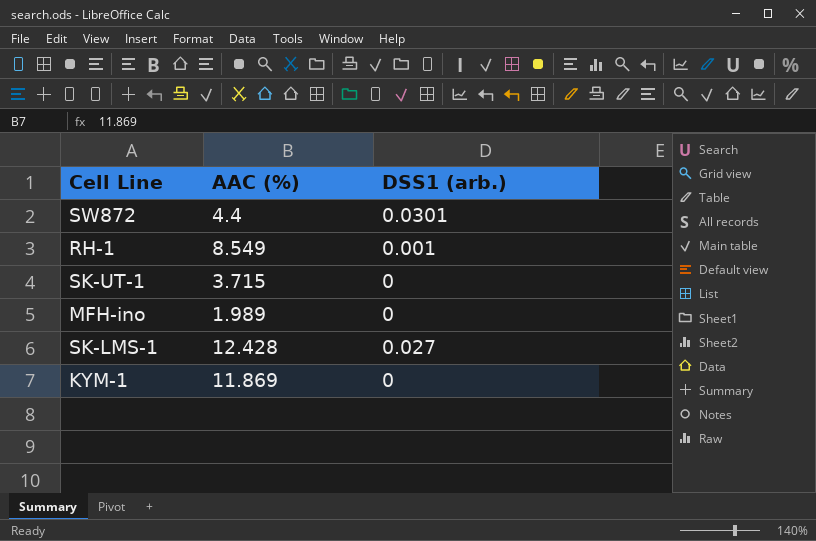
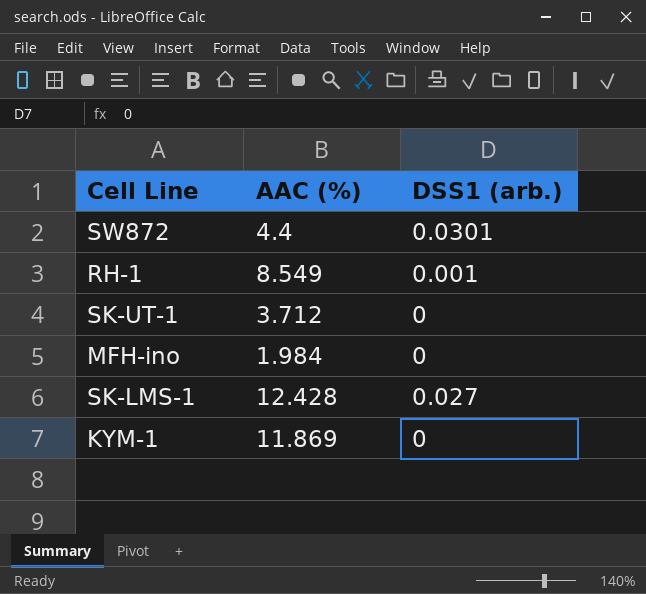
SK-UT-1 | AAC (%): 3.715 -> 3.712
MFH-ino | AAC (%): 1.989 -> 1.984

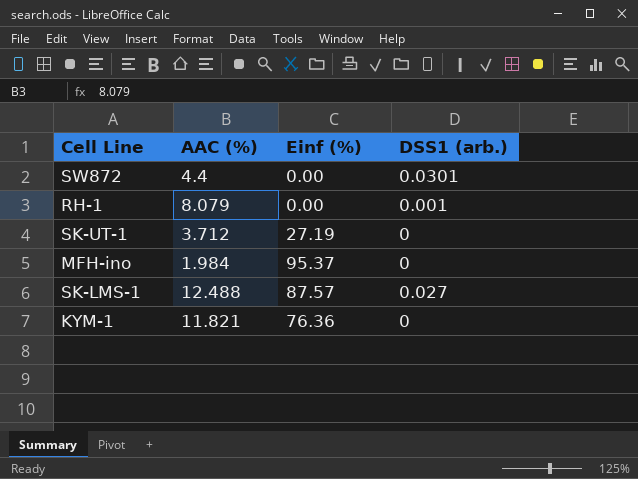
column Einf (%) | position: none -> 3
RH-1 | AAC (%): 8.549 -> 8.079
SK-LMS-1 | AAC (%): 12.428 -> 12.488
KYM-1 | AAC (%): 11.869 -> 11.821

